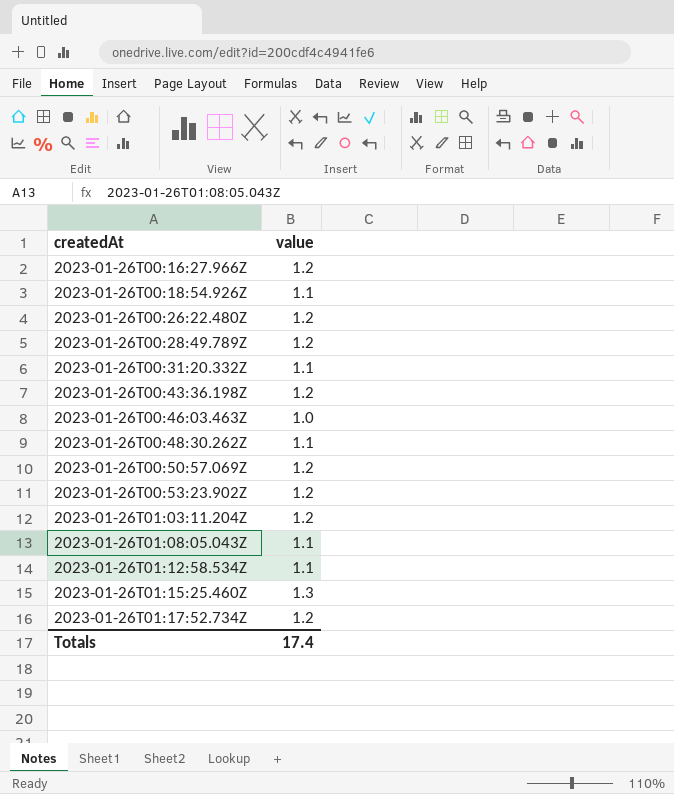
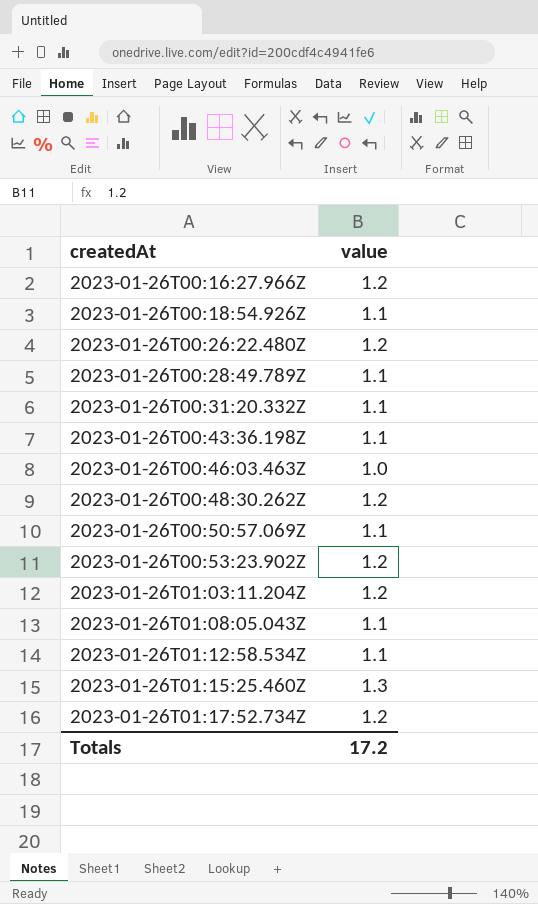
2023-01-26T00:28:49.789Z | value: 1.2 -> 1.1
2023-01-26T00:43:36.198Z | value: 1.2 -> 1.1
2023-01-26T00:48:30.262Z | value: 1.1 -> 1.2
2023-01-26T00:50:57.069Z | value: 1.2 -> 1.1
Totals | value: 17.4 -> 17.2

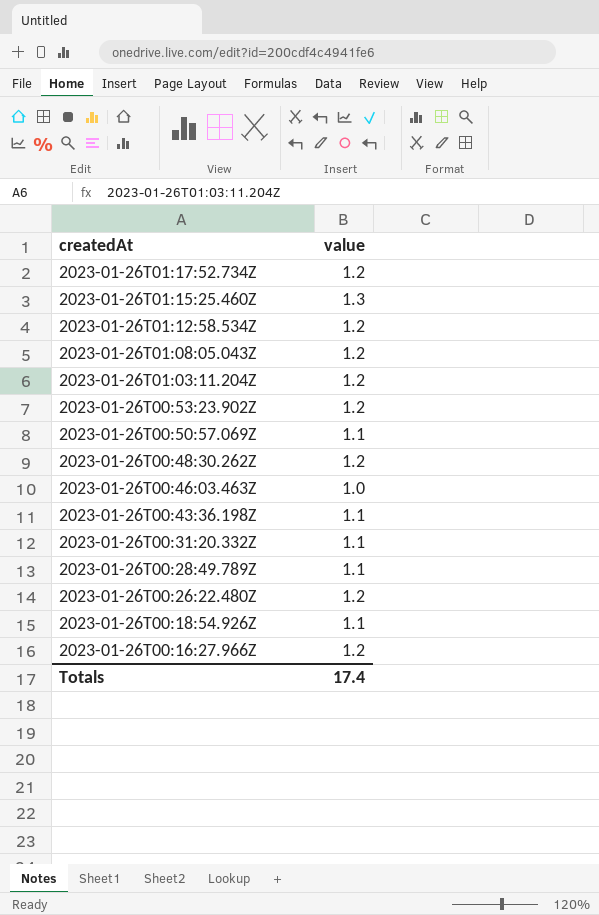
row order: createdAt ascending -> createdAt descending
2023-01-26T01:12:58.534Z | value: 1.1 -> 1.2
2023-01-26T01:08:05.043Z | value: 1.1 -> 1.2
Totals | value: 17.2 -> 17.4

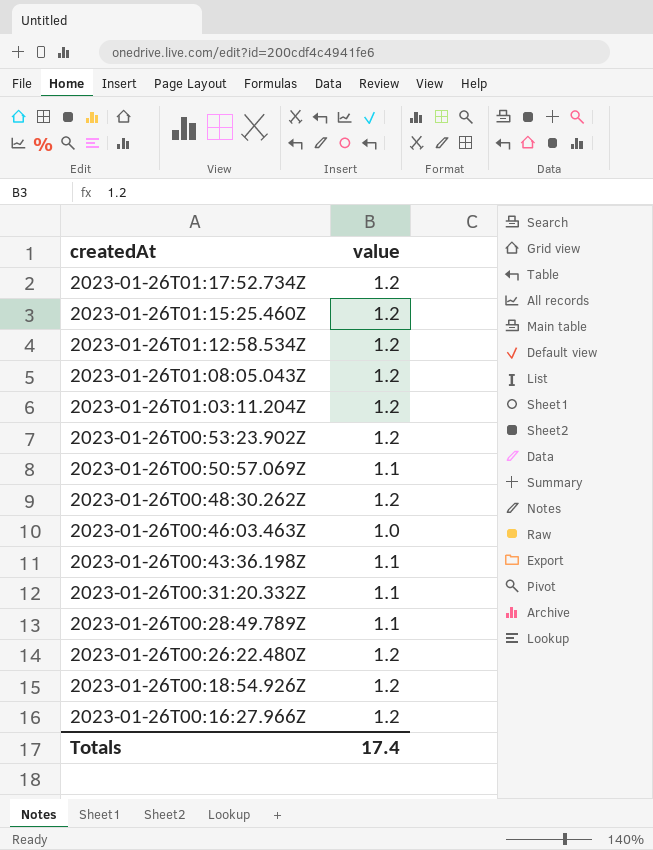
2023-01-26T01:15:25.460Z | value: 1.3 -> 1.2
2023-01-26T00:18:54.926Z | value: 1.1 -> 1.2

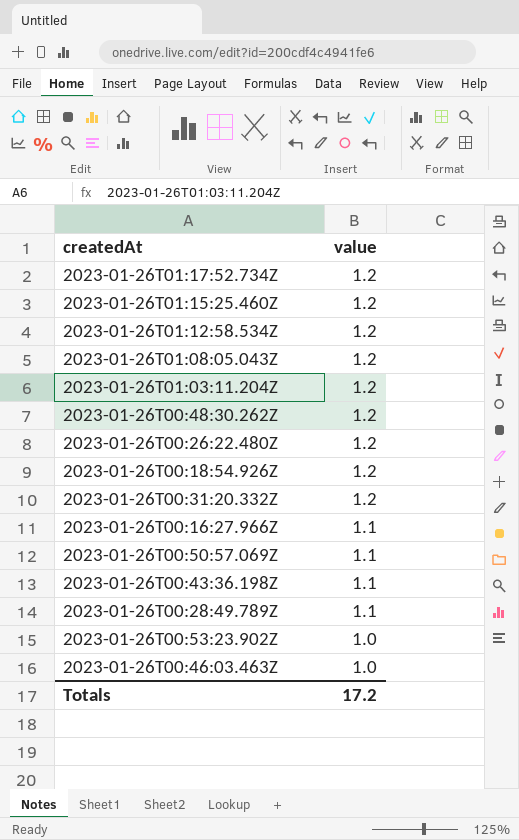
row order: createdAt descending -> value descending
2023-01-26T00:31:20.332Z | value: 1.1 -> 1.2
2023-01-26T00:16:27.966Z | value: 1.2 -> 1.1
2023-01-26T00:53:23.902Z | value: 1.2 -> 1.0
Totals | value: 17.4 -> 17.2

